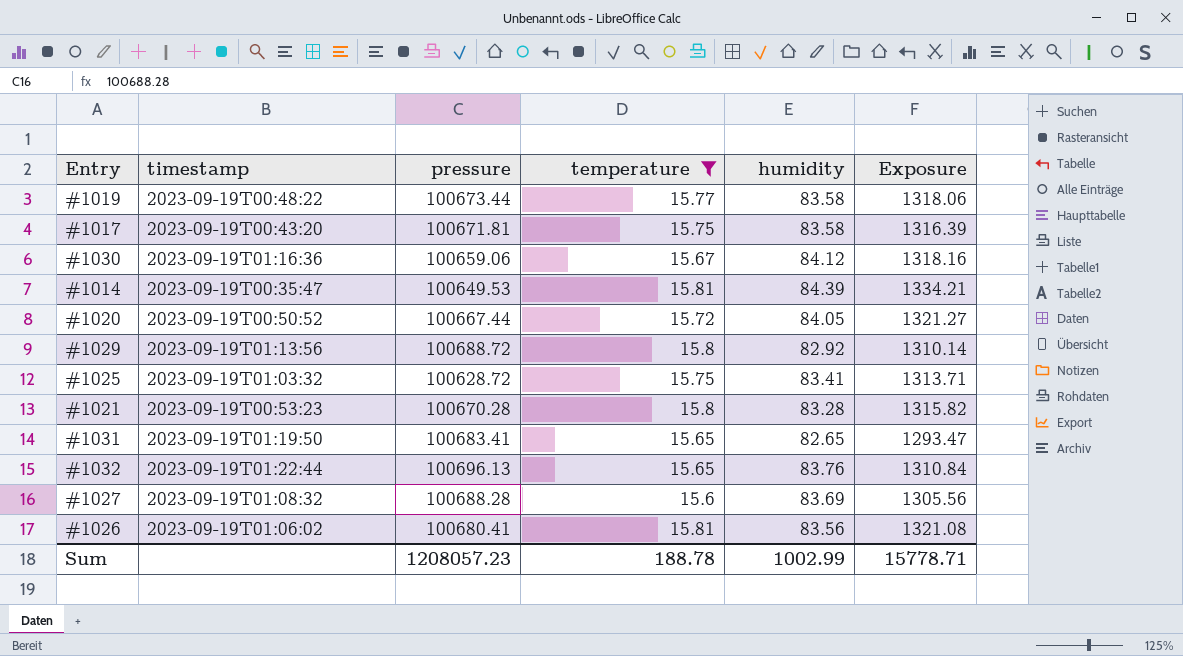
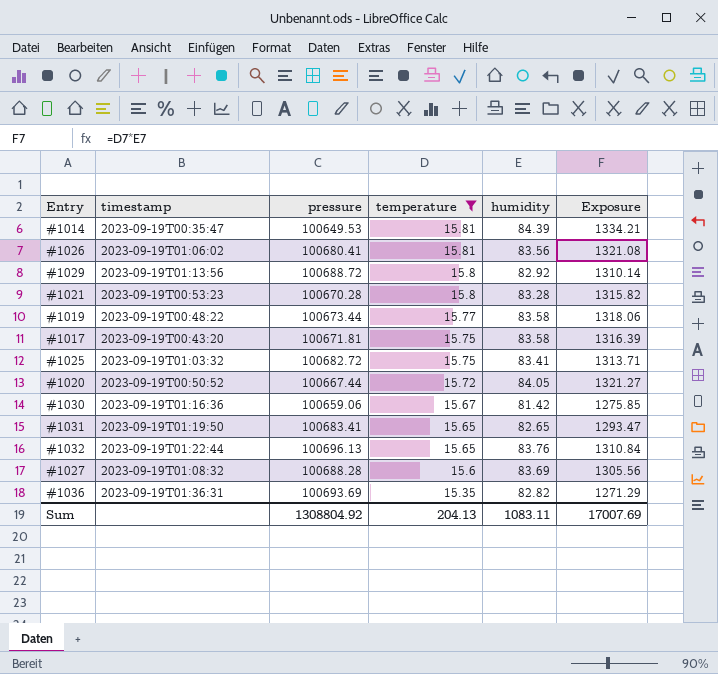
row order: none -> temperature descending
#1025 | pressure: 100628.72 -> 100682.72
#1030 | humidity: 84.12 -> 81.42
#1030 | Exposure: 1318.16 -> 1275.85
row #1036: none -> 2023-09-19T01:36:31 | 100693.69 | 15.35 | 82.82 | 1271.29
Sum | pressure: 1208057.23 -> 1308804.92
Sum | temperature: 188.78 -> 204.13
Sum | humidity: 1002.99 -> 1083.11
Sum | Exposure: 15778.71 -> 17007.69

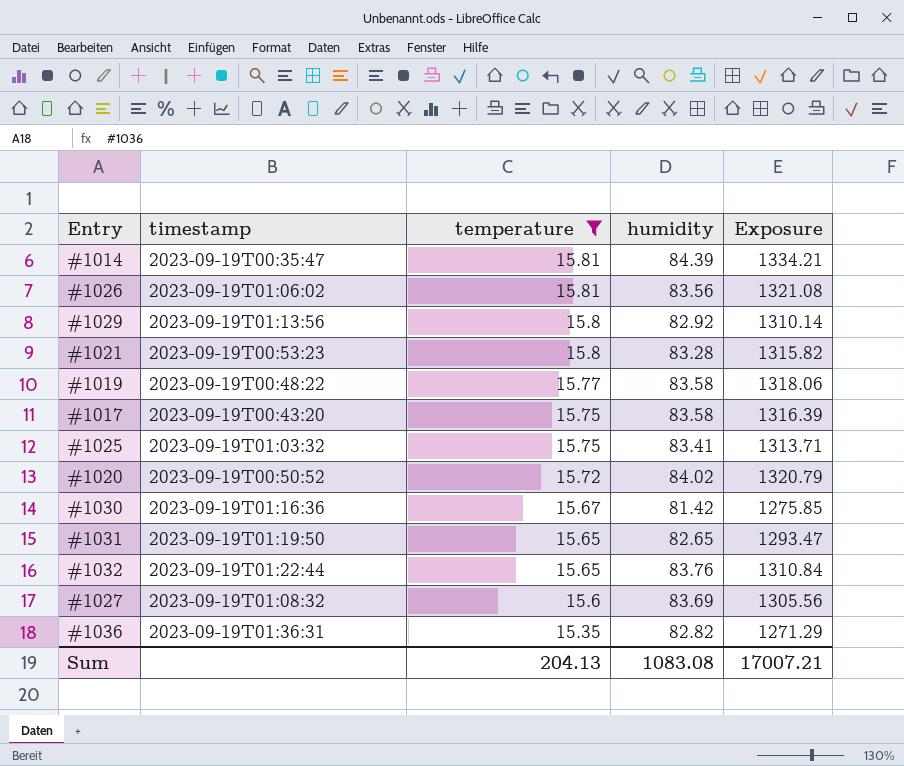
column pressure | position: 3 -> none
#1020 | humidity: 84.05 -> 84.02
#1020 | Exposure: 1321.27 -> 1320.79
Sum | humidity: 1083.11 -> 1083.08
Sum | Exposure: 17007.69 -> 17007.21

